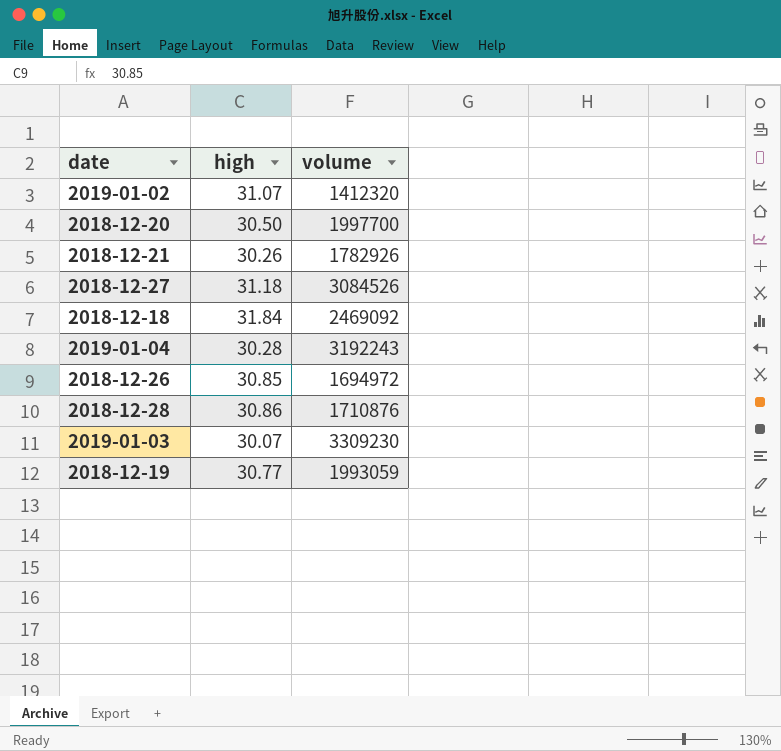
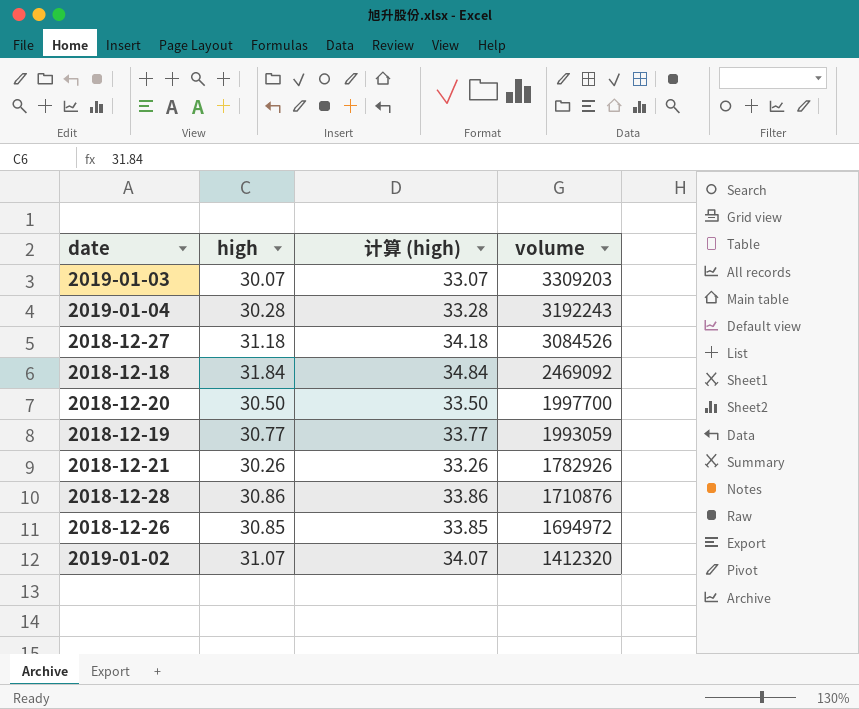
row order: none -> volume descending
column 计算 (high) | formula: none -> [high] + 3
2019-01-03 | volume: 3309230 -> 3309203

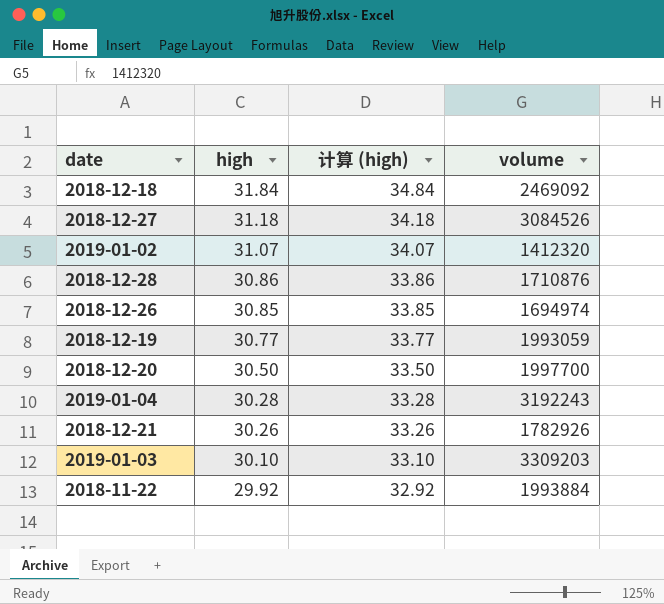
row order: volume descending -> high descending
2018-12-26 | volume: 1694972 -> 1694974
2019-01-03 | high: 30.07 -> 30.10
2019-01-03 | 计算 (high): 33.07 -> 33.10
row 2018-11-22: none -> 29.92 | 32.92 | 1993884

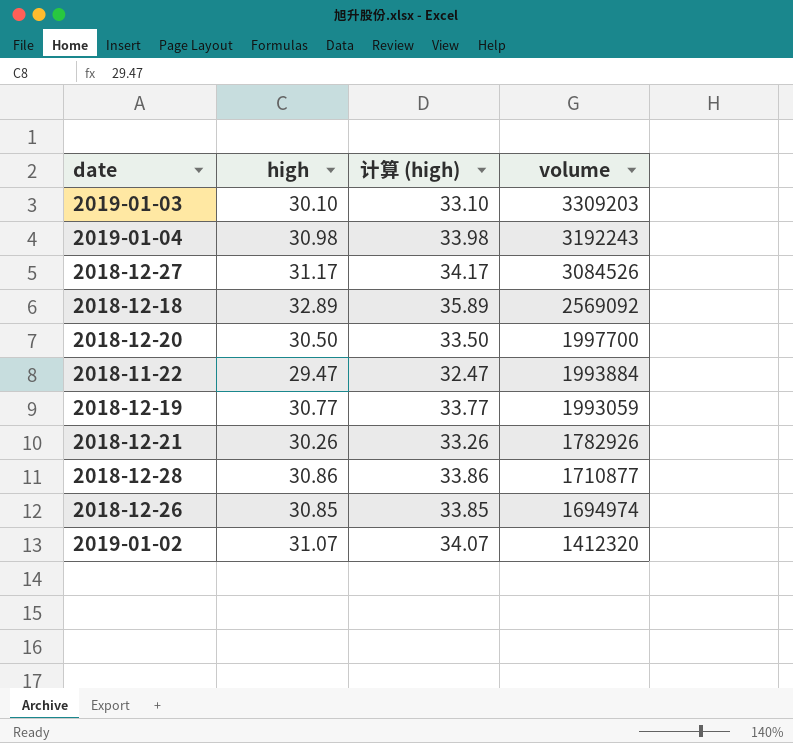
row order: high descending -> volume descending
2019-01-04 | high: 30.28 -> 30.98
2019-01-04 | 计算 (high): 33.28 -> 33.98
2018-12-27 | high: 31.18 -> 31.17
2018-12-27 | 计算 (high): 34.18 -> 34.17
2018-12-18 | high: 31.84 -> 32.89
2018-12-18 | 计算 (high): 34.84 -> 35.89
2018-12-18 | volume: 2469092 -> 2569092
2018-11-22 | high: 29.92 -> 29.47
2018-11-22 | 计算 (high): 32.92 -> 32.47
2018-12-28 | volume: 1710876 -> 1710877

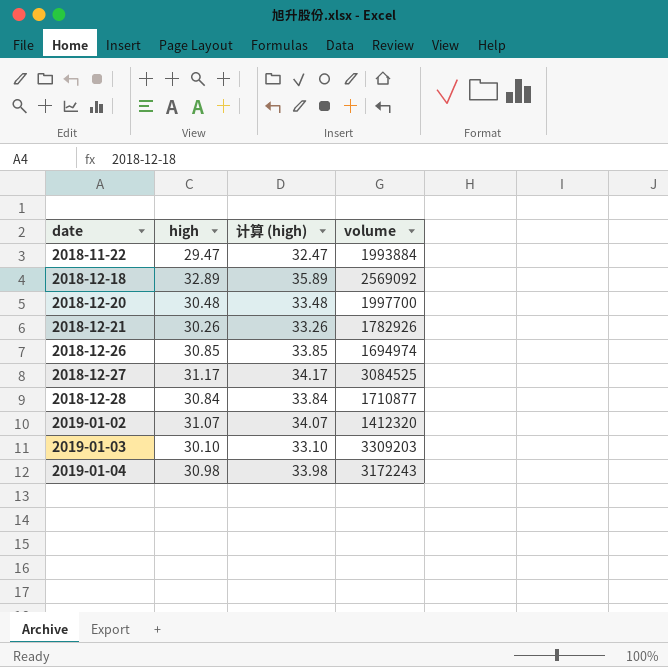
row order: volume descending -> date ascending
row 2018-12-19: 30.77 | 33.77 | 1993059 -> none
2018-12-20 | high: 30.50 -> 30.48
2018-12-20 | 计算 (high): 33.50 -> 33.48
2018-12-27 | volume: 3084526 -> 3084525
2018-12-28 | high: 30.86 -> 30.84
2018-12-28 | 计算 (high): 33.86 -> 33.84
2019-01-04 | volume: 3192243 -> 3172243

